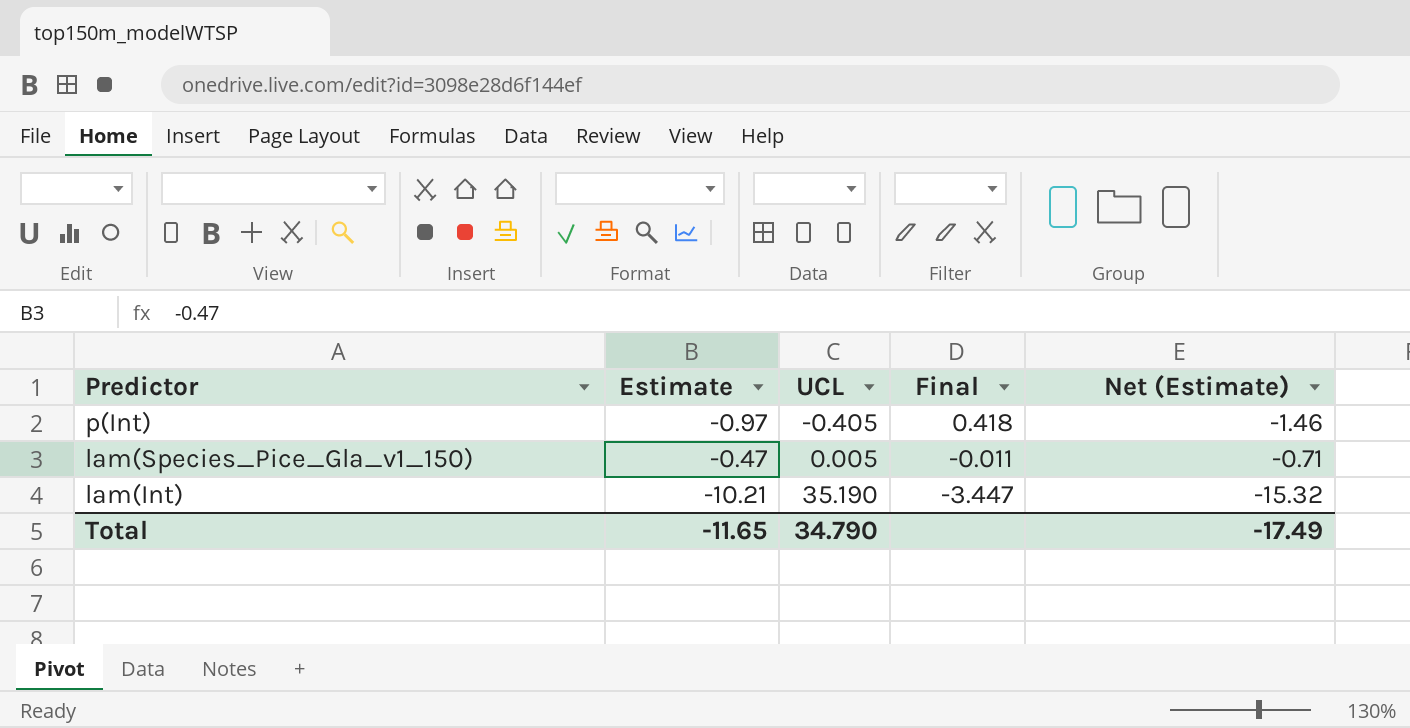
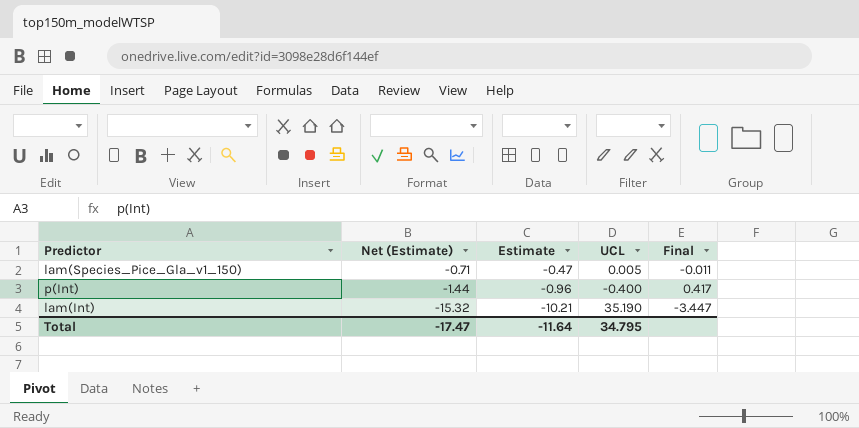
row order: Predictor descending -> Net (Estimate) descending
column Net (Estimate) | position: 5 -> 2
p(Int) | Net (Estimate): -1.46 -> -1.44
p(Int) | Estimate: -0.97 -> -0.96
p(Int) | UCL: -0.405 -> -0.400
p(Int) | Final: 0.418 -> 0.417
Total | Net (Estimate): -17.49 -> -17.47
Total | Estimate: -11.65 -> -11.64
Total | UCL: 34.790 -> 34.795

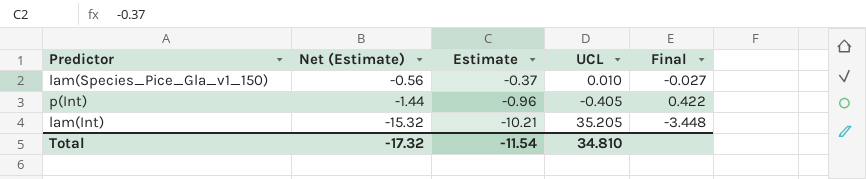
lam(Species_Pice_Gla_v1_150) | Net (Estimate): -0.71 -> -0.56
lam(Species_Pice_Gla_v1_150) | Estimate: -0.47 -> -0.37
lam(Species_Pice_Gla_v1_150) | UCL: 0.005 -> 0.010
lam(Species_Pice_Gla_v1_150) | Final: -0.011 -> -0.027
p(Int) | UCL: -0.400 -> -0.405
p(Int) | Final: 0.417 -> 0.422
lam(Int) | UCL: 35.190 -> 35.205
lam(Int) | Final: -3.447 -> -3.448
Total | Net (Estimate): -17.47 -> -17.32
Total | Estimate: -11.64 -> -11.54
Total | UCL: 34.795 -> 34.810

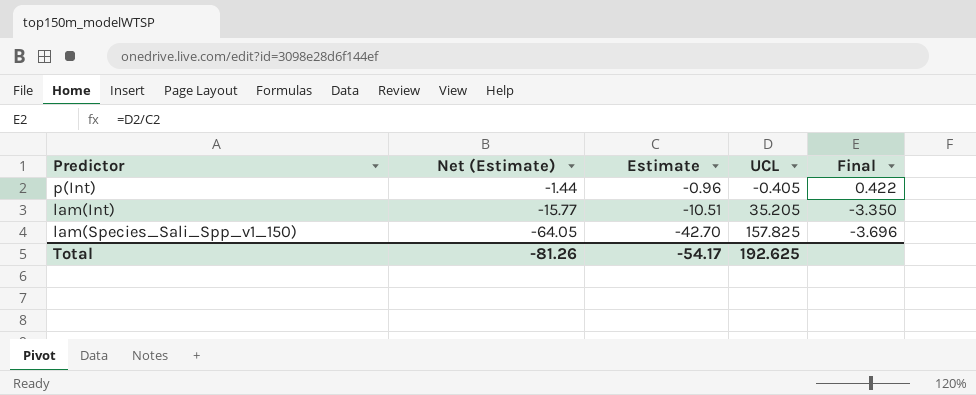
row lam(Species_Pice_Gla_v1_150): -0.56 | -0.37 | 0.010 | -0.027 -> none
lam(Int) | Net (Estimate): -15.32 -> -15.77
lam(Int) | Estimate: -10.21 -> -10.51
lam(Int) | Final: -3.448 -> -3.350
row lam(Species_Sali_Spp_v1_150): none -> -64.05 | -42.70 | 157.825 | -3.696
Total | Net (Estimate): -17.32 -> -81.26
Total | Estimate: -11.54 -> -54.17
Total | UCL: 34.810 -> 192.625

